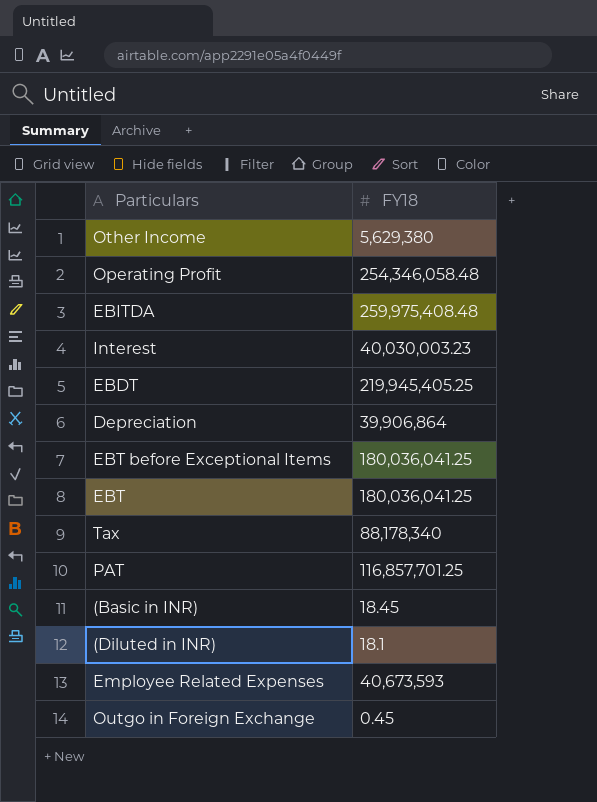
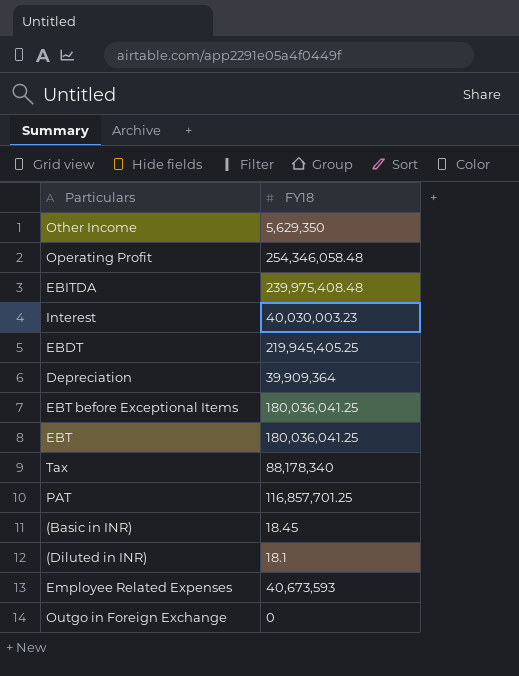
Other Income | FY18: 5,629,380 -> 5,629,350
EBITDA | FY18: 259,975,408.48 -> 239,975,408.48
Depreciation | FY18: 39,906,864 -> 39,909,364
Outgo in Foreign Exchange | FY18: 0.45 -> 0

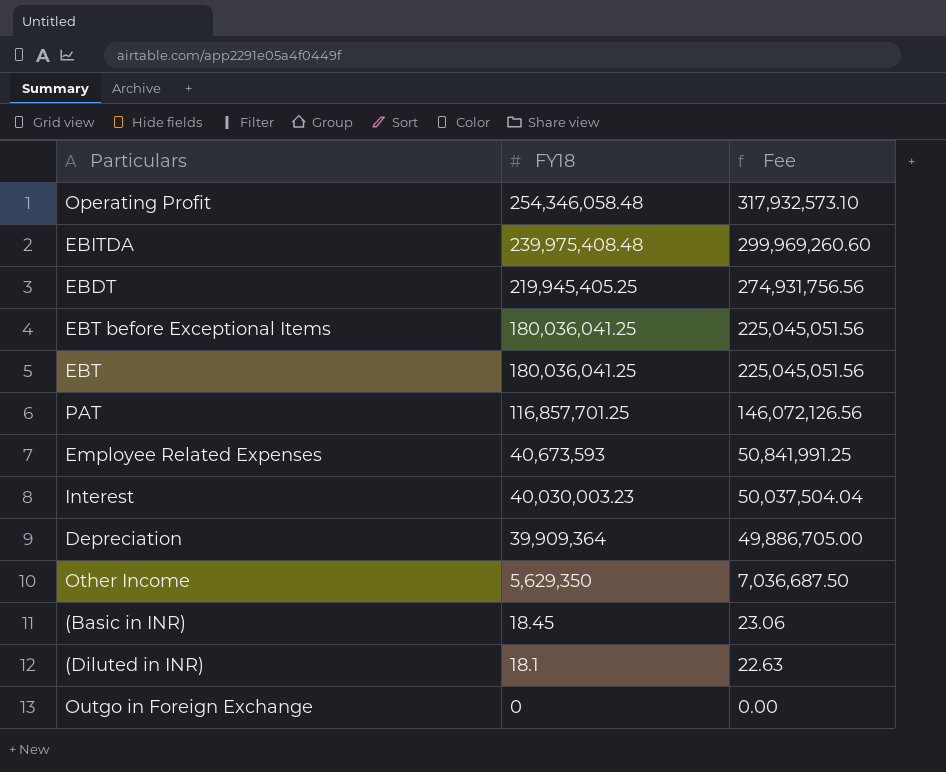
row order: none -> FY18 descending
column Fee | formula: none -> [FY18] * 1.25
row Tax: 88,178,340 -> none

